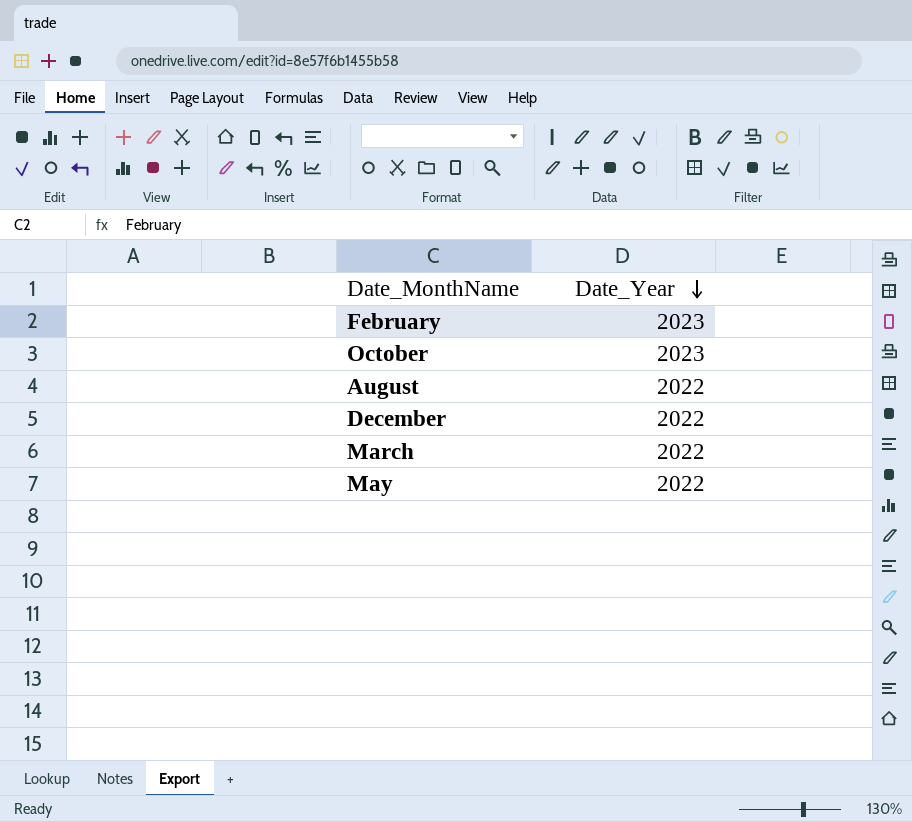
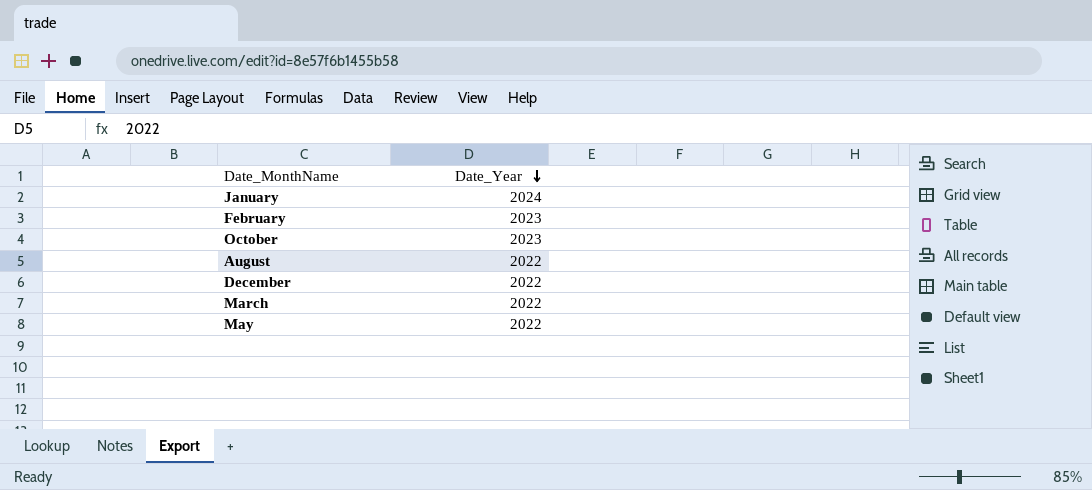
row January: none -> 2024

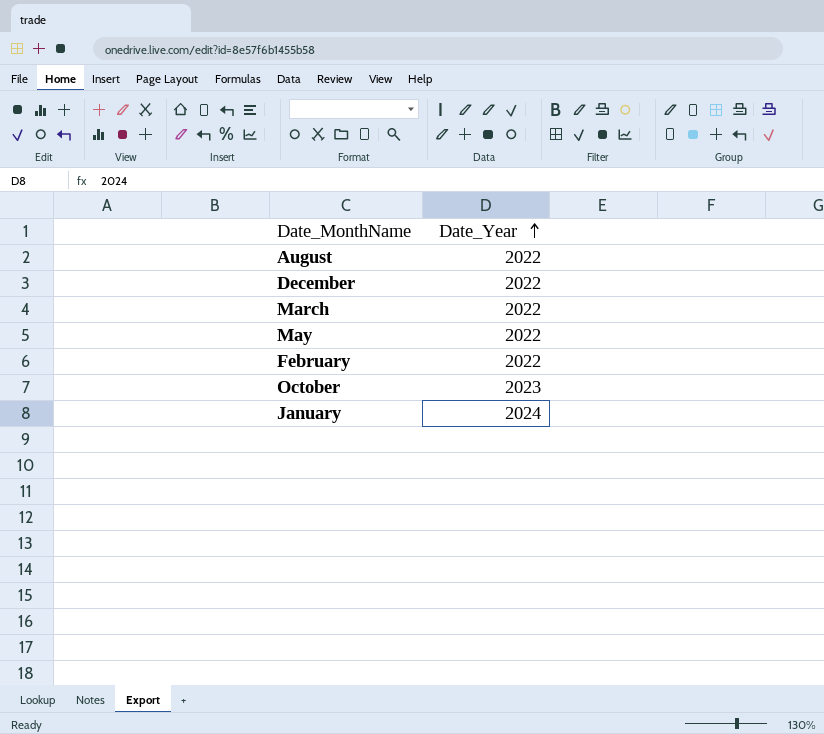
row order: Date_Year descending -> Date_Year ascending
February | Date_Year: 2023 -> 2022

